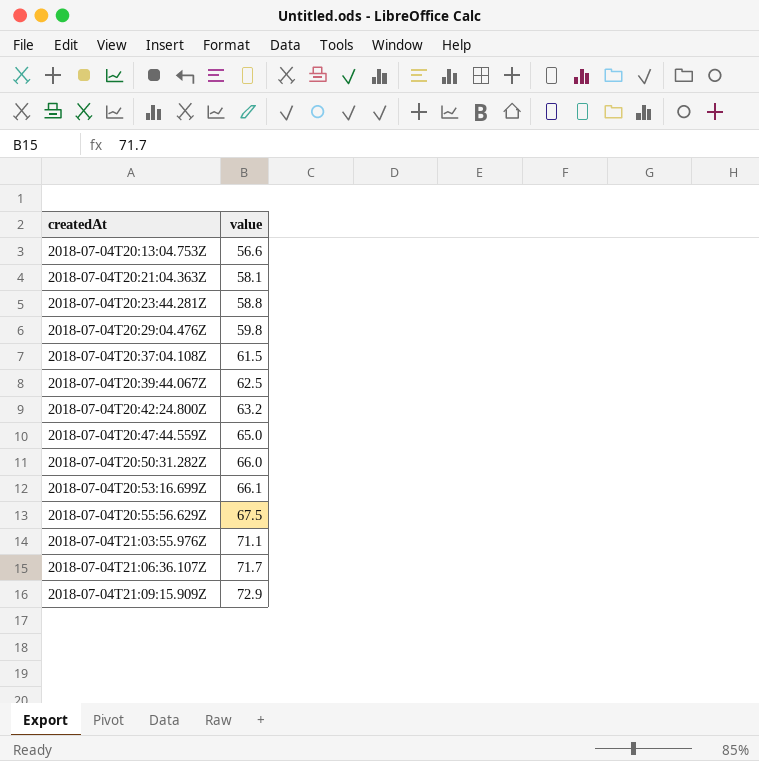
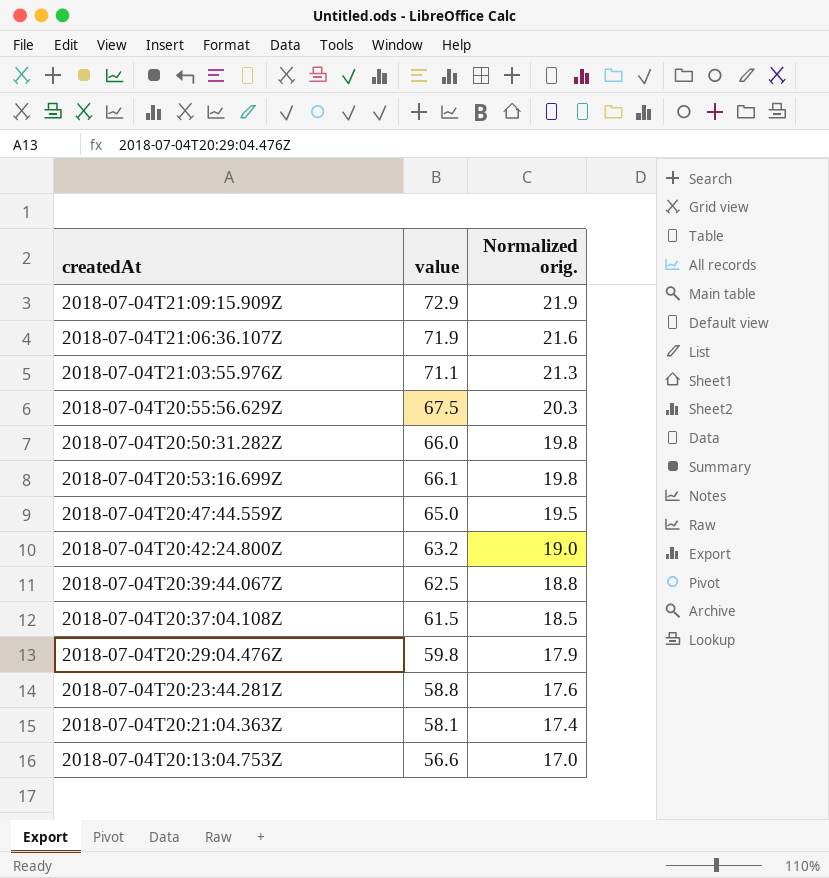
row order: createdAt ascending -> Normalized orig. descending
column Normalized orig. | formula: none -> [value] * 0.3
2018-07-04T21:06:36.107Z | value: 71.7 -> 71.9

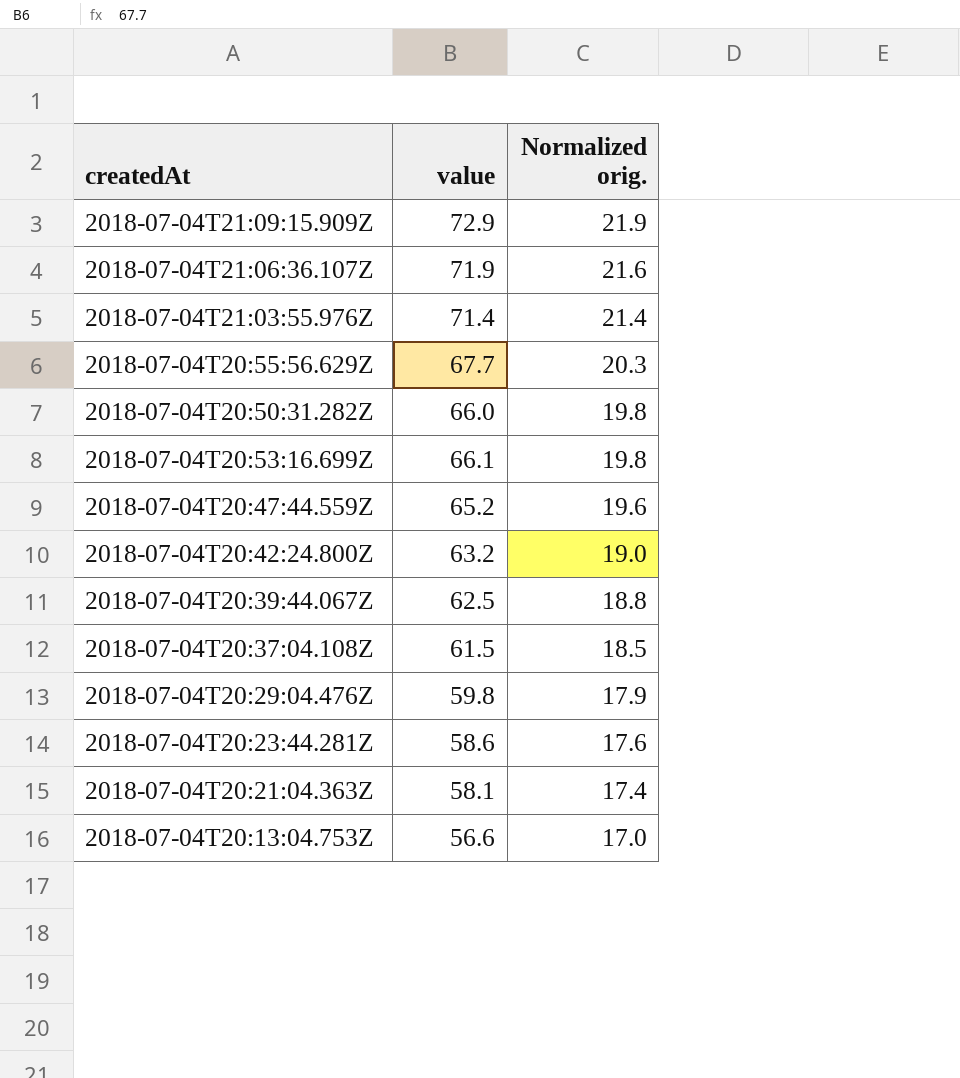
2018-07-04T21:03:55.976Z | value: 71.1 -> 71.4
2018-07-04T21:03:55.976Z | Normalized orig.: 21.3 -> 21.4
2018-07-04T20:55:56.629Z | value: 67.5 -> 67.7
2018-07-04T20:47:44.559Z | value: 65.0 -> 65.2
2018-07-04T20:47:44.559Z | Normalized orig.: 19.5 -> 19.6
2018-07-04T20:23:44.281Z | value: 58.8 -> 58.6

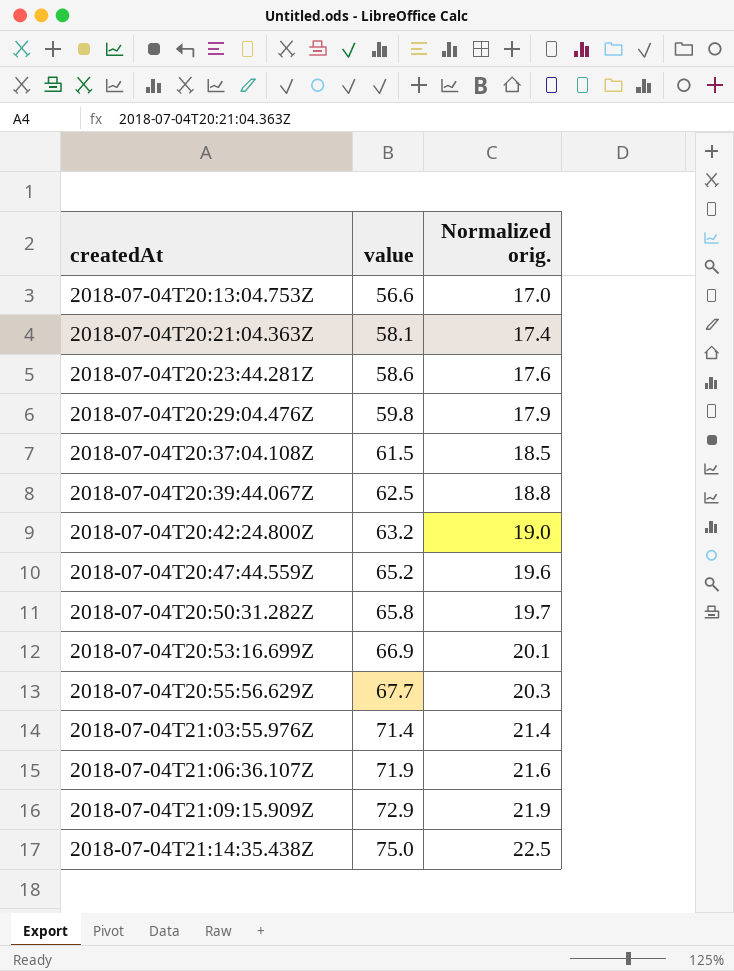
row order: Normalized orig. descending -> createdAt ascending
2018-07-04T20:50:31.282Z | value: 66.0 -> 65.8
2018-07-04T20:50:31.282Z | Normalized orig.: 19.8 -> 19.7
2018-07-04T20:53:16.699Z | value: 66.1 -> 66.9
2018-07-04T20:53:16.699Z | Normalized orig.: 19.8 -> 20.1
row 2018-07-04T21:14:35.438Z: none -> 75.0 | 22.5

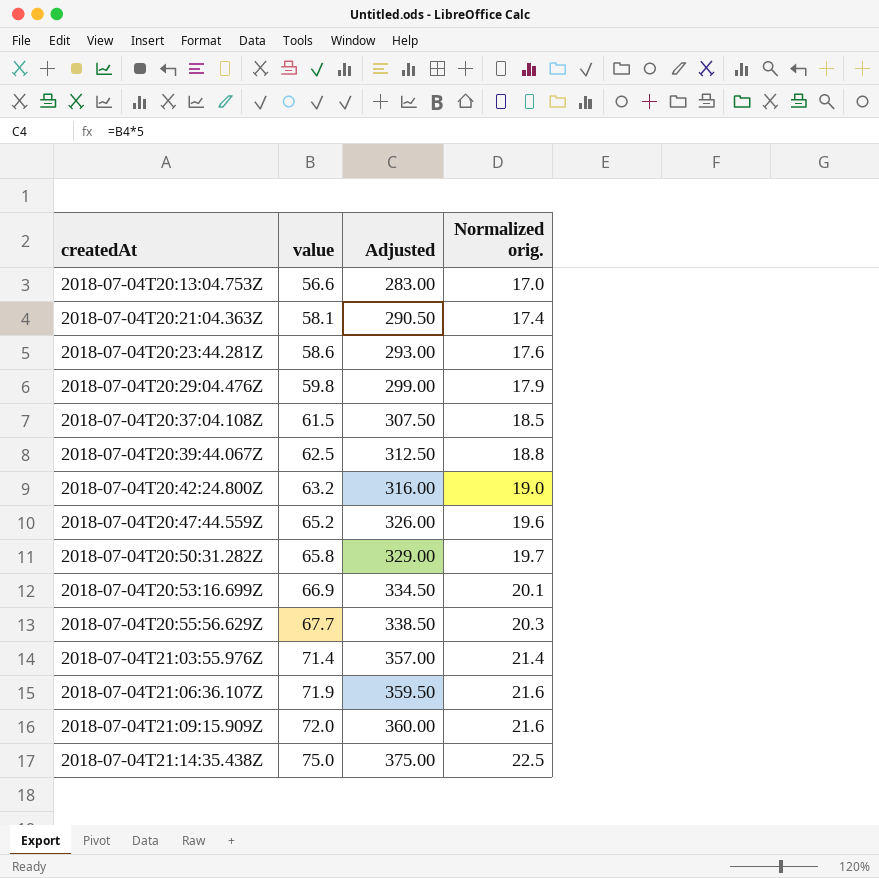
column Adjusted | formula: none -> [value] * 5
2018-07-04T21:09:15.909Z | value: 72.9 -> 72.0
2018-07-04T21:09:15.909Z | Normalized orig.: 21.9 -> 21.6

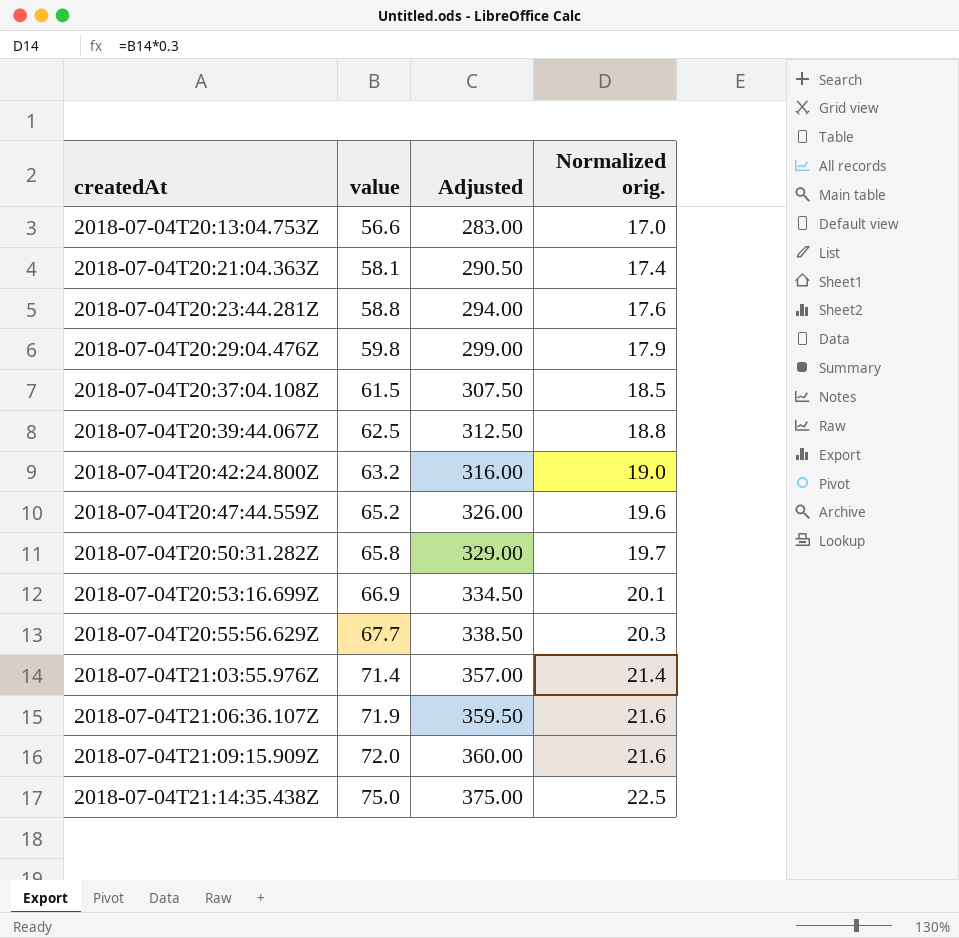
2018-07-04T20:23:44.281Z | value: 58.6 -> 58.8
2018-07-04T20:23:44.281Z | Adjusted: 293.00 -> 294.00

